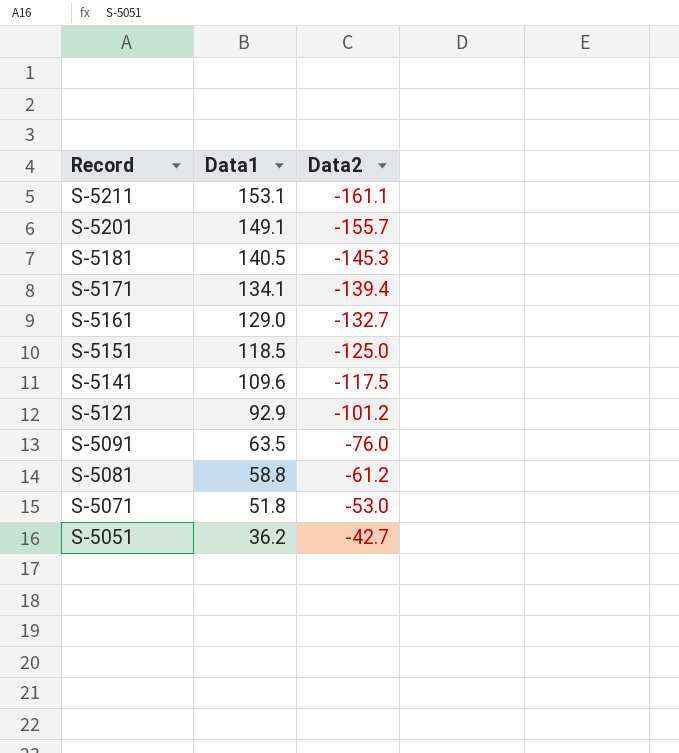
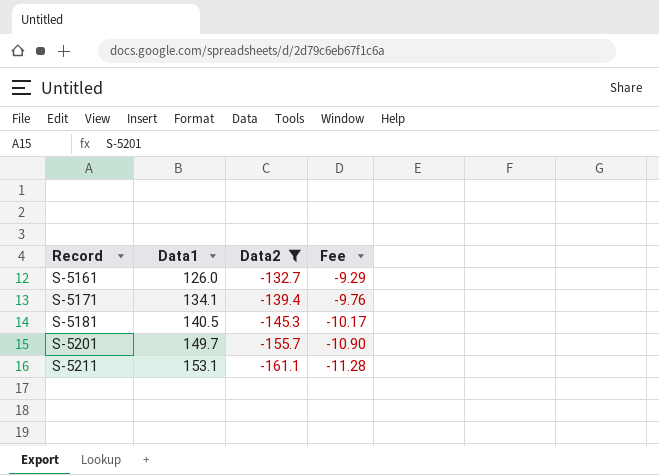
filter: none -> Data2 <= -132.7
row order: Record descending -> Record ascending
column Fee | formula: none -> [Data2] * 0.07
S-5161 | Data1: 129.0 -> 126.0
S-5201 | Data1: 149.1 -> 149.7

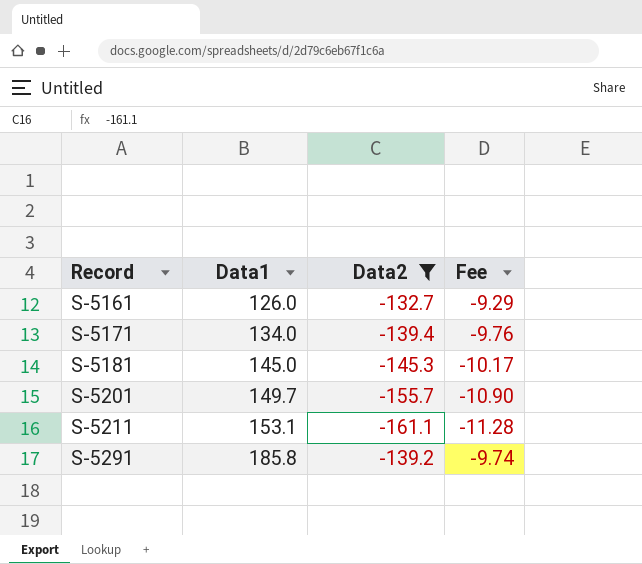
S-5171 | Data1: 134.1 -> 134.0
S-5181 | Data1: 140.5 -> 145.0
row S-5291: none -> 185.8 | -139.2 | -9.74

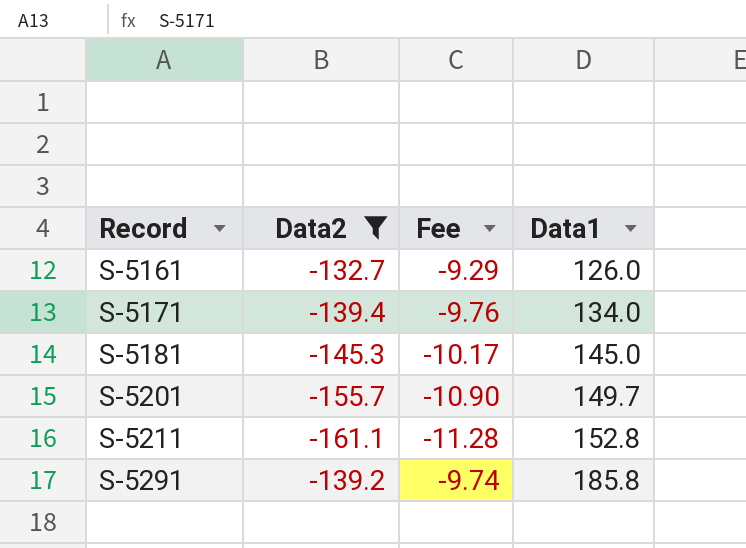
column Data1 | position: 2 -> 4
S-5211 | Data1: 153.1 -> 152.8

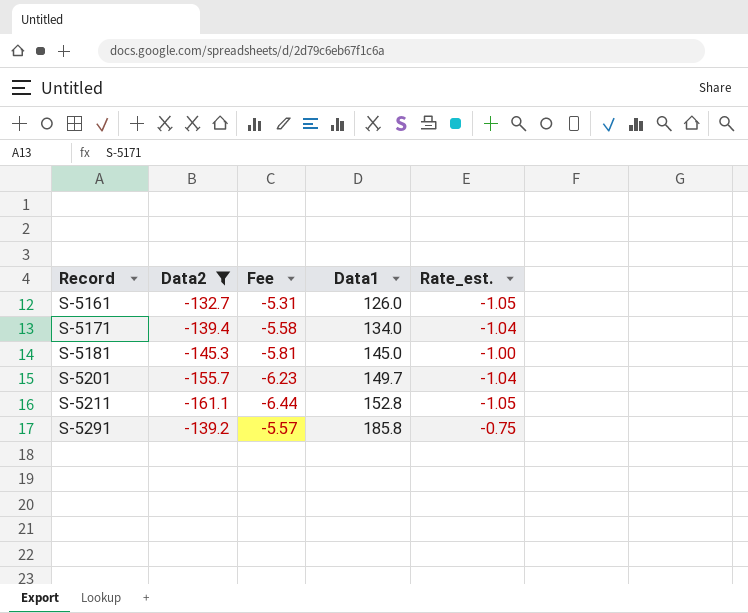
column Fee | formula: [Data2] * 0.07 -> [Data2] * 0.04
column Rate_est. | formula: none -> [Data2] / [Data1]

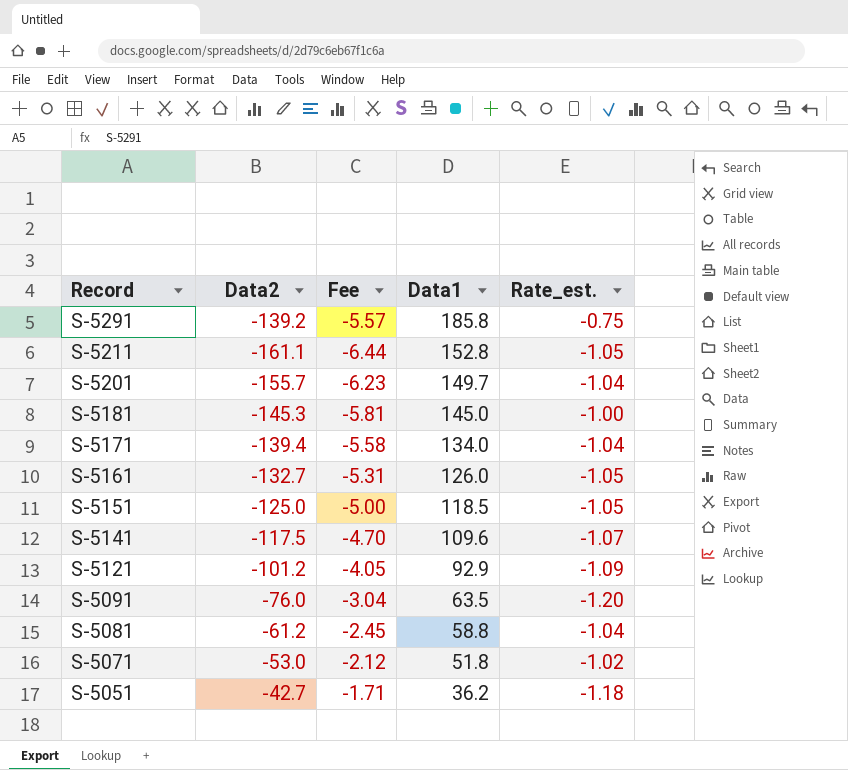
filter: Data2 <= -132.7 -> none
row order: Record ascending -> Record descending

